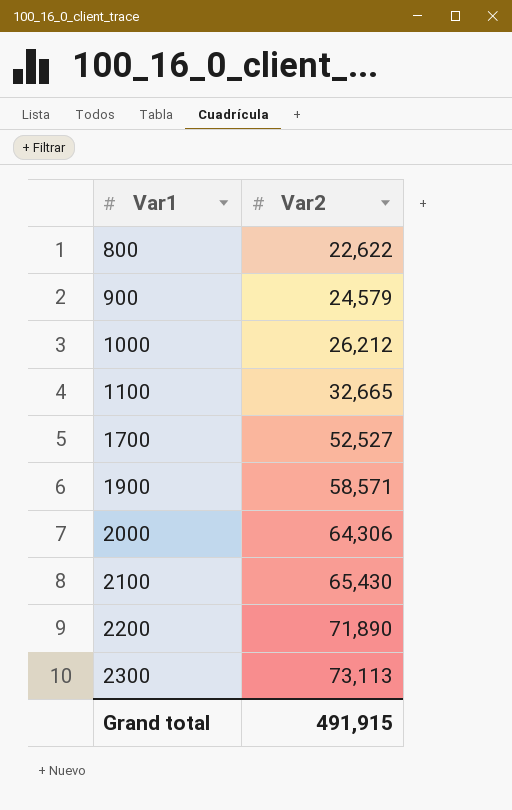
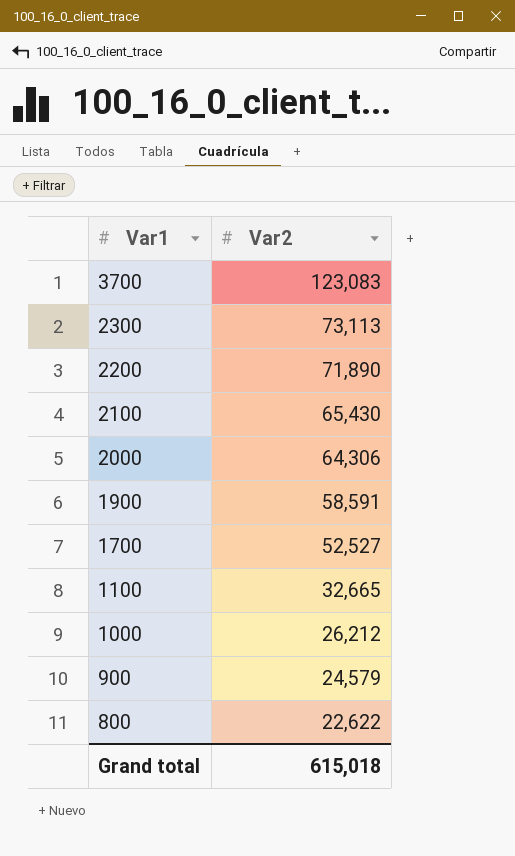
row order: Var1 ascending -> Var1 descending
row 3700: none -> 123,083
1900 | Var2: 58,571 -> 58,591
Grand total | Var2: 491,915 -> 615,018

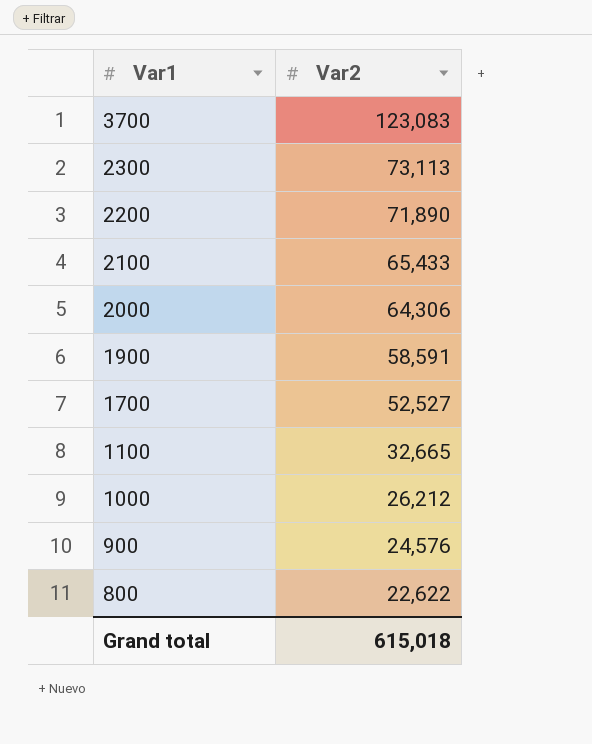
2100 | Var2: 65,430 -> 65,433
900 | Var2: 24,579 -> 24,576

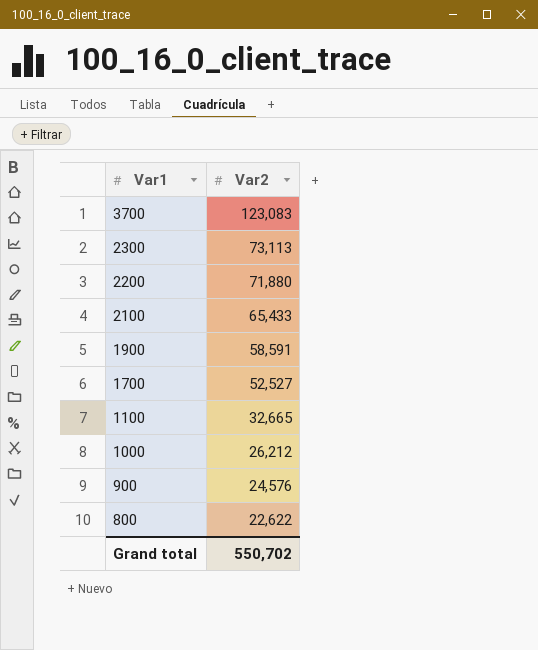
row 2000: 64,306 -> none
2200 | Var2: 71,890 -> 71,880
Grand total | Var2: 615,018 -> 550,702

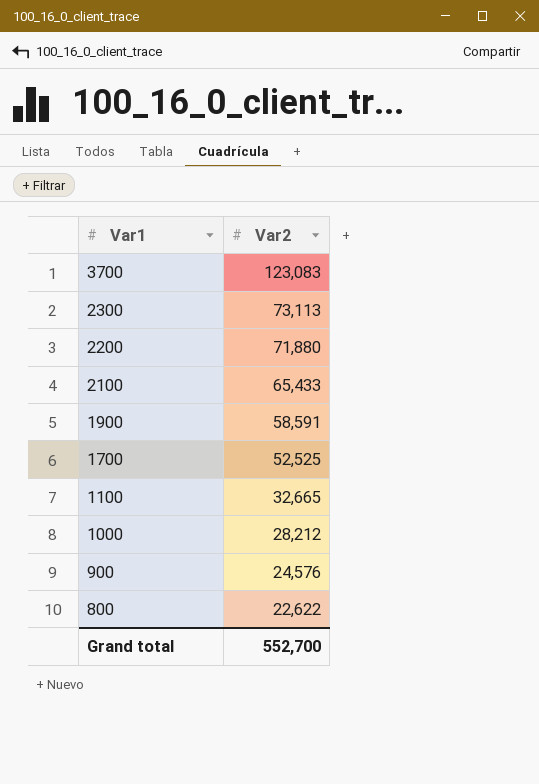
1700 | Var2: 52,527 -> 52,525
1000 | Var2: 26,212 -> 28,212
Grand total | Var2: 550,702 -> 552,700

